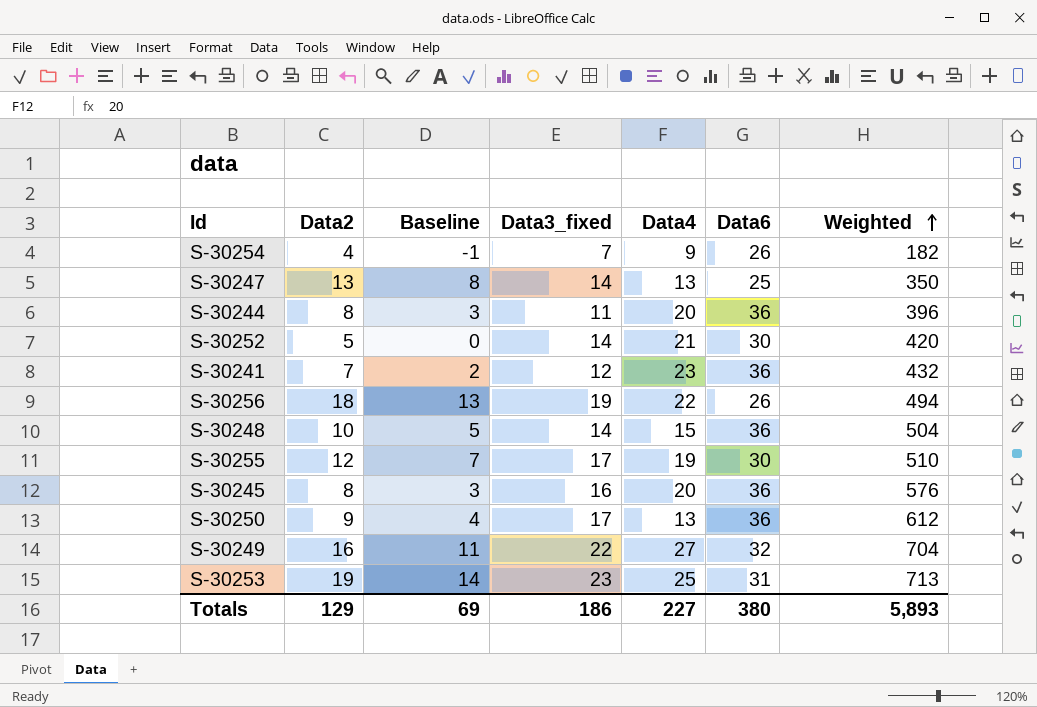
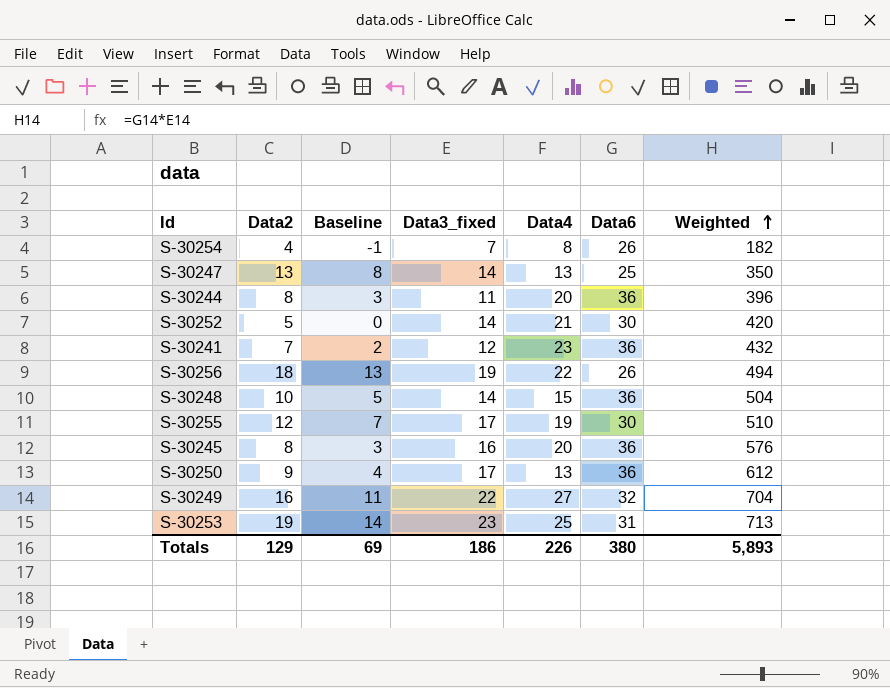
S-30254 | Data4: 9 -> 8
Totals | Data4: 227 -> 226

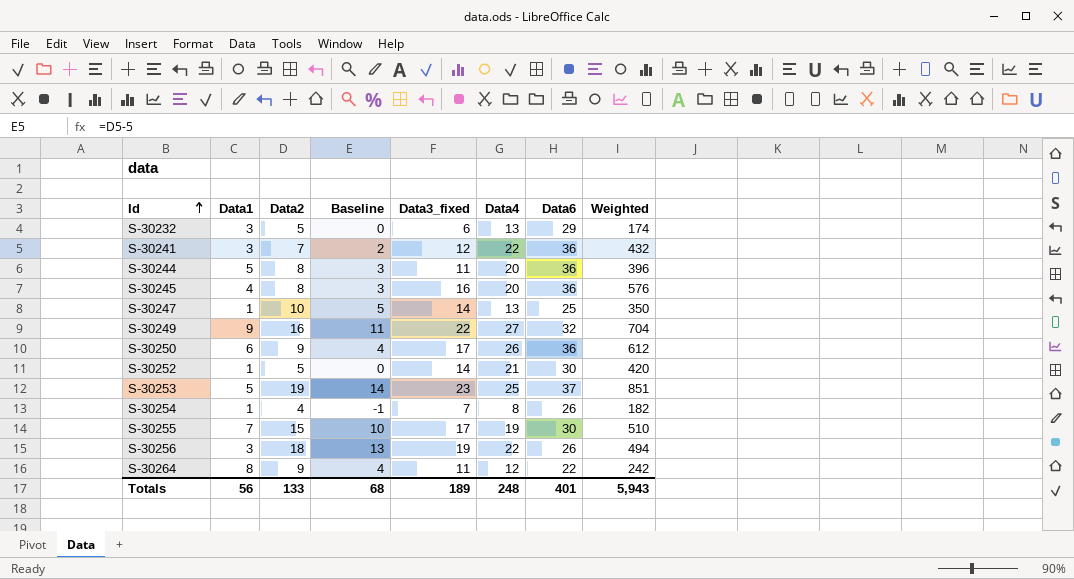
row order: Weighted ascending -> Id ascending
column Data1 | position: none -> 2
row S-30248: 10 | 5 | 14 | 15 | 36 | 504 -> none
row S-30232: none -> 3 | 5 | 0 | 6 | 13 | 29 | 174
S-30241 | Data4: 23 -> 22
S-30247 | Data2: 13 -> 10
S-30247 | Baseline: 8 -> 5
S-30250 | Data4: 13 -> 26
S-30253 | Data6: 31 -> 37
S-30253 | Weighted: 713 -> 851
S-30255 | Data2: 12 -> 15
S-30255 | Baseline: 7 -> 10
row S-30264: none -> 8 | 9 | 4 | 11 | 12 | 22 | 242
Totals | Data2: 129 -> 133
Totals | Baseline: 69 -> 68
Totals | Data3_fixed: 186 -> 189
Totals | Data4: 226 -> 248
Totals | Data6: 380 -> 401
Totals | Weighted: 5,893 -> 5,943

